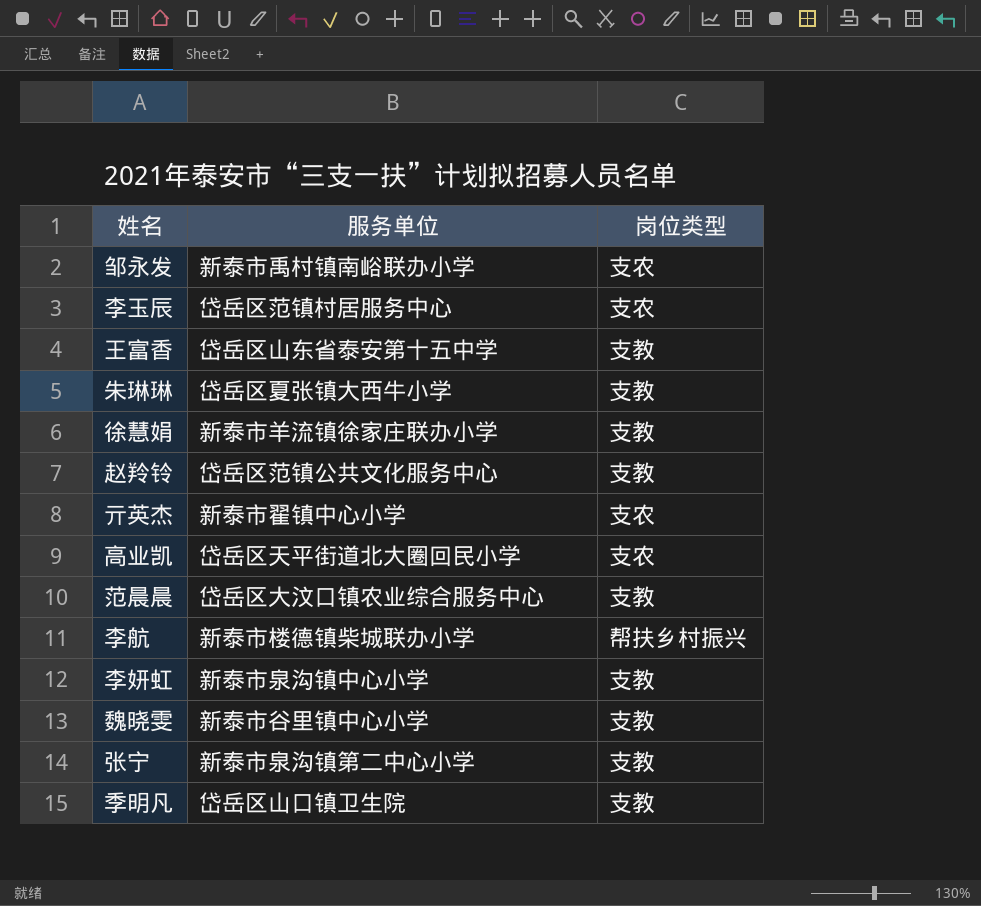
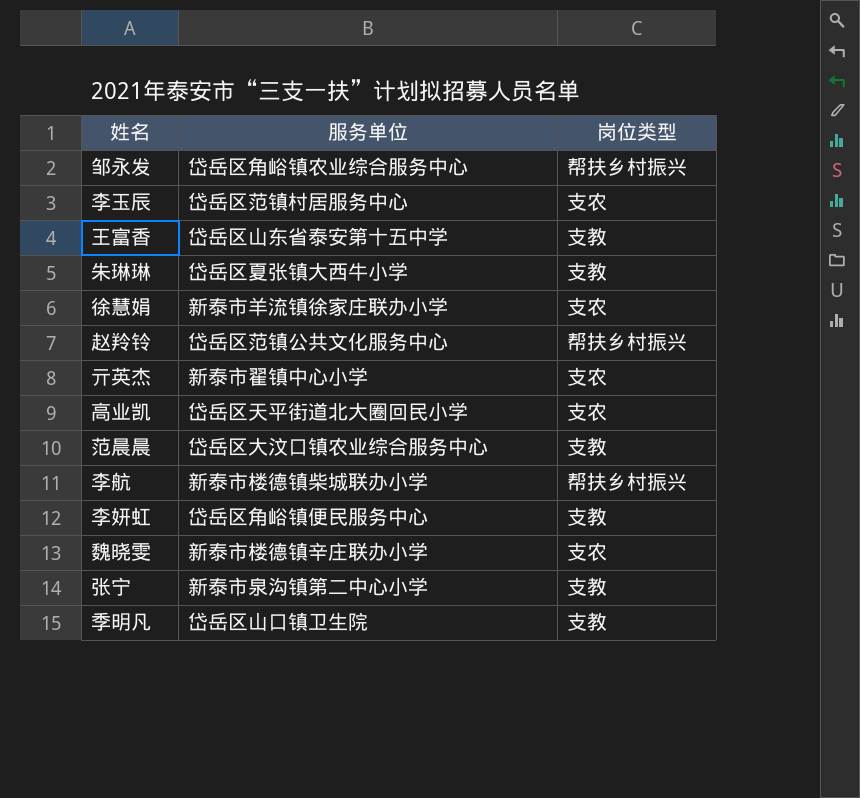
邹永发 | 服务单位: 新泰市禹村镇南峪联办小学 -> 岱岳区角峪镇农业综合服务中心
邹永发 | 岗位类型: 支农 -> 帮扶乡村振兴
徐慧娟 | 岗位类型: 支教 -> 支农
赵羚铃 | 岗位类型: 支教 -> 帮扶乡村振兴
李妍虹 | 服务单位: 新泰市泉沟镇中心小学 -> 岱岳区角峪镇便民服务中心
魏晓雯 | 服务单位: 新泰市谷里镇中心小学 -> 新泰市楼德镇辛庄联办小学
魏晓雯 | 岗位类型: 支教 -> 支农

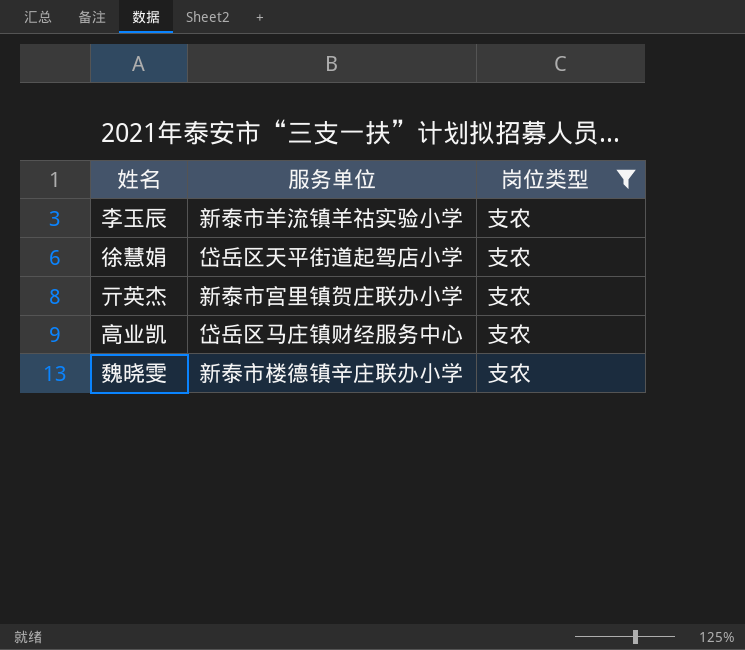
filter: none -> 岗位类型 = 支农
李玉辰 | 服务单位: 岱岳区范镇村居服务中心 -> 新泰市羊流镇羊祜实验小学
徐慧娟 | 服务单位: 新泰市羊流镇徐家庄联办小学 -> 岱岳区天平街道起驾店小学
亓英杰 | 服务单位: 新泰市翟镇中心小学 -> 新泰市宫里镇贺庄联办小学
高业凯 | 服务单位: 岱岳区天平街道北大圈回民小学 -> 岱岳区马庄镇财经服务中心

